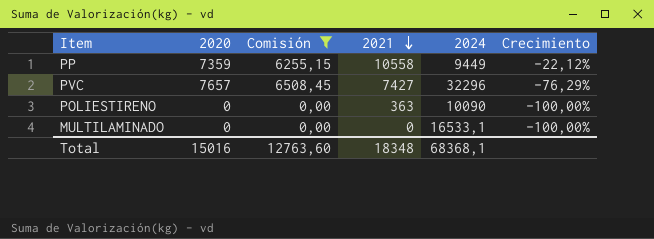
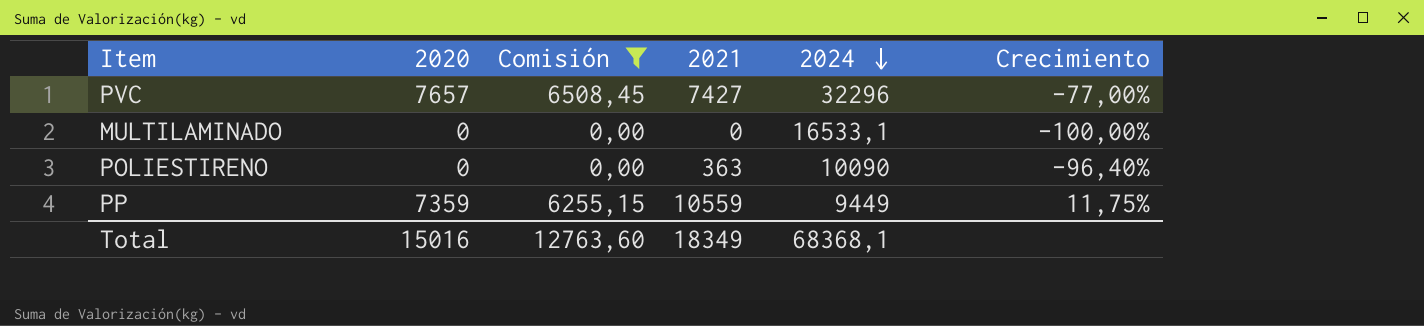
row order: 2021 descending -> 2024 descending
column Crecimiento | formula: ([2020] - [2024]) / [2024] -> ([2021] - [2024]) / [2024]
PP | 2021: 10558 -> 10559
Total | 2021: 18348 -> 18349

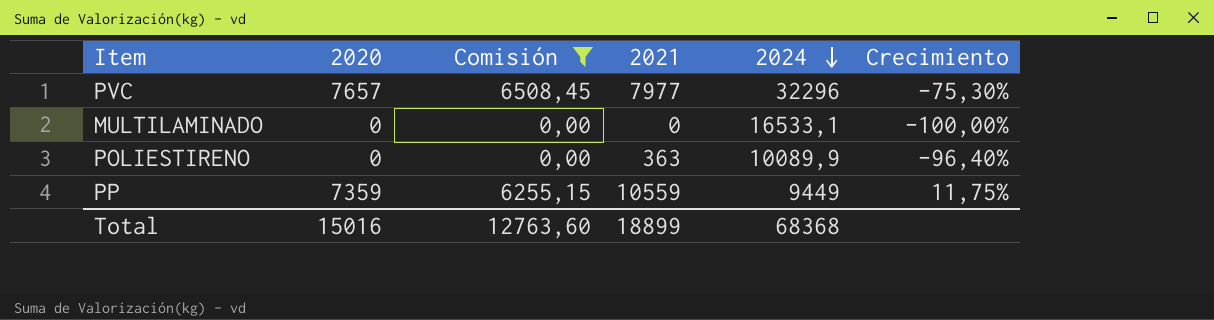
PVC | 2021: 7427 -> 7977
PVC | Crecimiento: -77,00% -> -75,30%
POLIESTIRENO | 2024: 10090 -> 10089,9
Total | 2021: 18349 -> 18899
Total | 2024: 68368,1 -> 68368

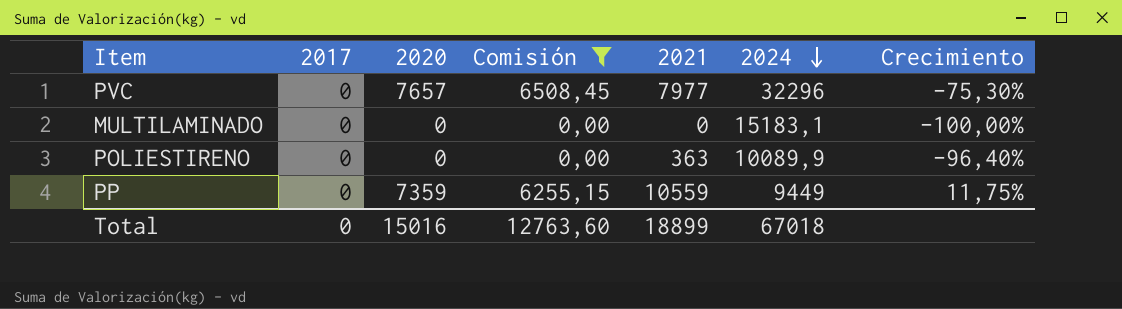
column 2017 | position: none -> 2
MULTILAMINADO | 2024: 16533,1 -> 15183,1
Total | 2024: 68368 -> 67018

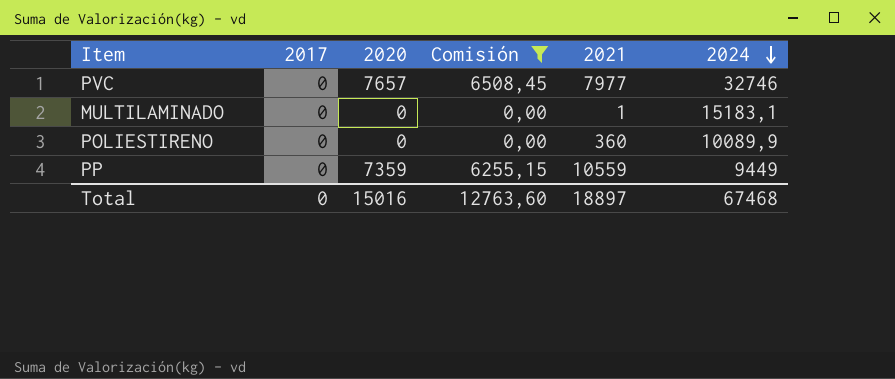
column Crecimiento | formula: ([2021] - [2024]) / [2024] -> none
PVC | 2024: 32296 -> 32746
MULTILAMINADO | 2021: 0 -> 1
POLIESTIRENO | 2021: 363 -> 360
Total | 2021: 18899 -> 18897
Total | 2024: 67018 -> 67468

